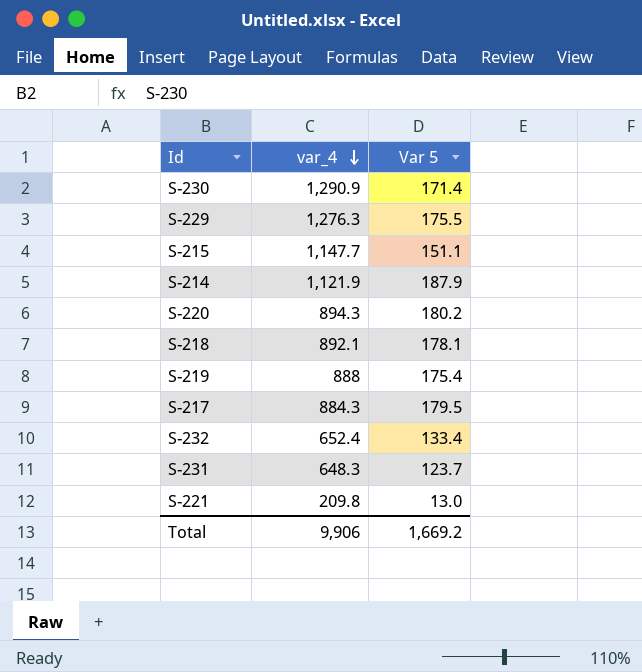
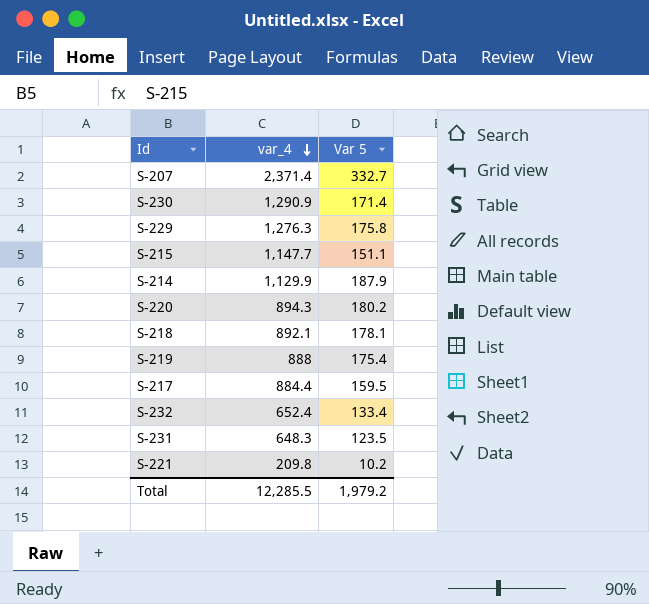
row S-207: none -> 2,371.4 | 332.7
S-229 | Var 5: 175.5 -> 175.8
S-214 | var_4: 1,121.9 -> 1,129.9
S-217 | var_4: 884.3 -> 884.4
S-217 | Var 5: 179.5 -> 159.5
S-231 | Var 5: 123.7 -> 123.5
S-221 | Var 5: 13.0 -> 10.2
Total | var_4: 9,906 -> 12,285.5
Total | Var 5: 1,669.2 -> 1,979.2

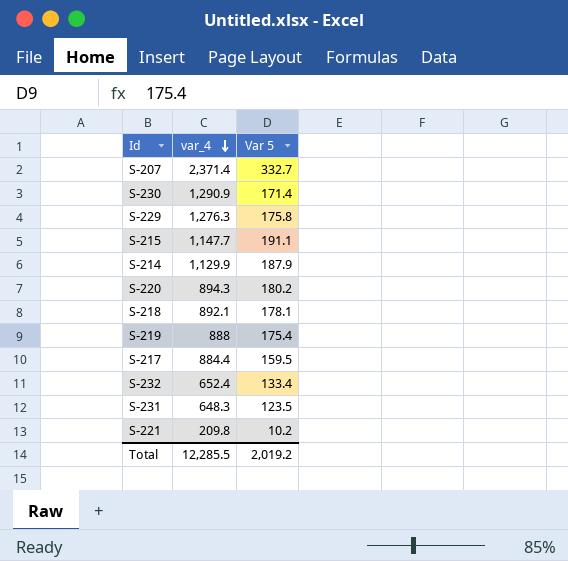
S-215 | Var 5: 151.1 -> 191.1
Total | Var 5: 1,979.2 -> 2,019.2

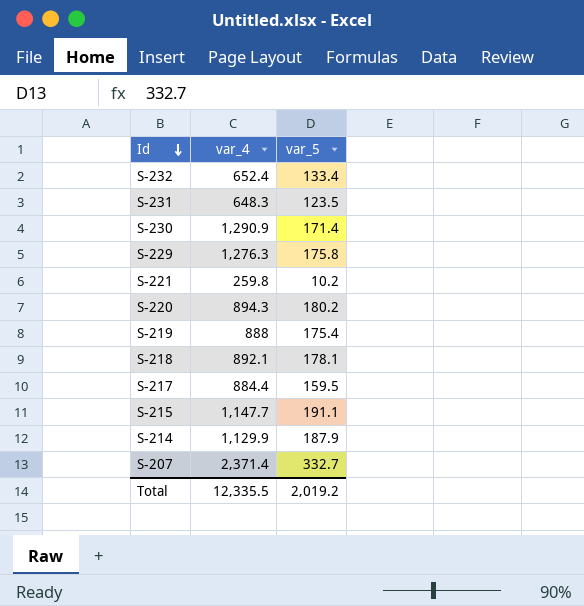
row order: var_4 descending -> Id descending
column name: Var 5 -> var_5
S-221 | var_4: 209.8 -> 259.8
Total | var_4: 12,285.5 -> 12,335.5

